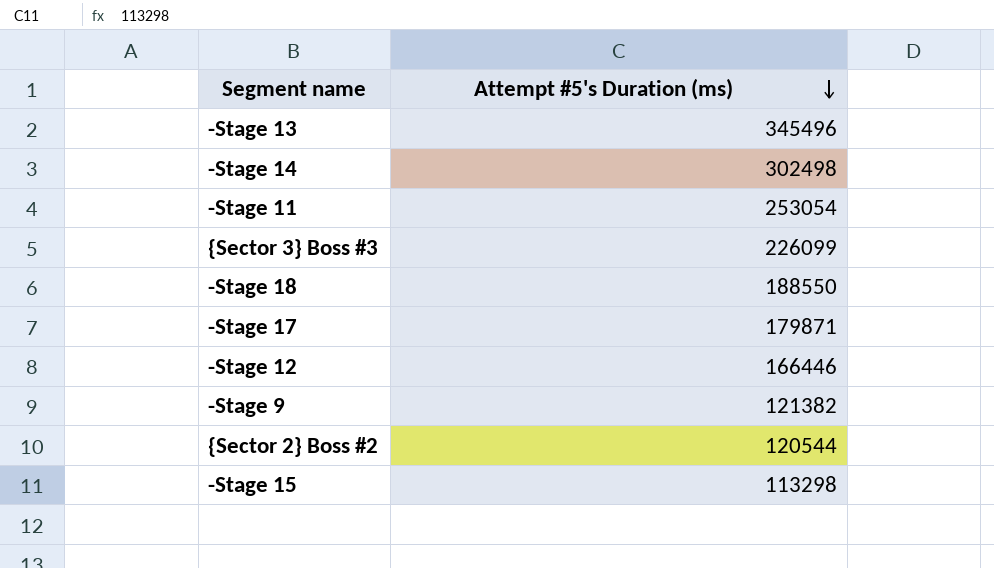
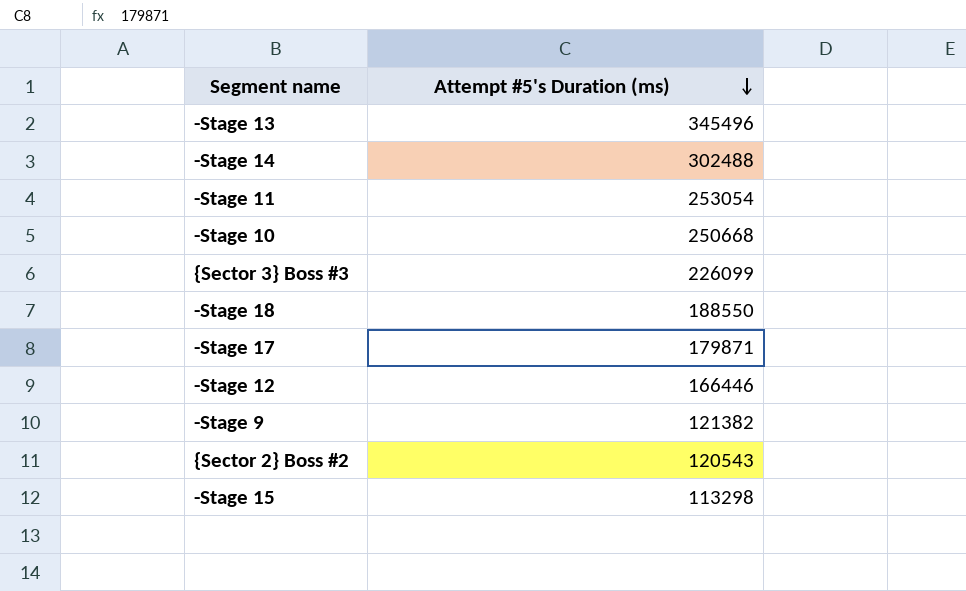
-Stage 14 | Attempt #5's Duration (ms): 302498 -> 302488
row -Stage 10: none -> 250668
{Sector 2} Boss #2 | Attempt #5's Duration (ms): 120544 -> 120543

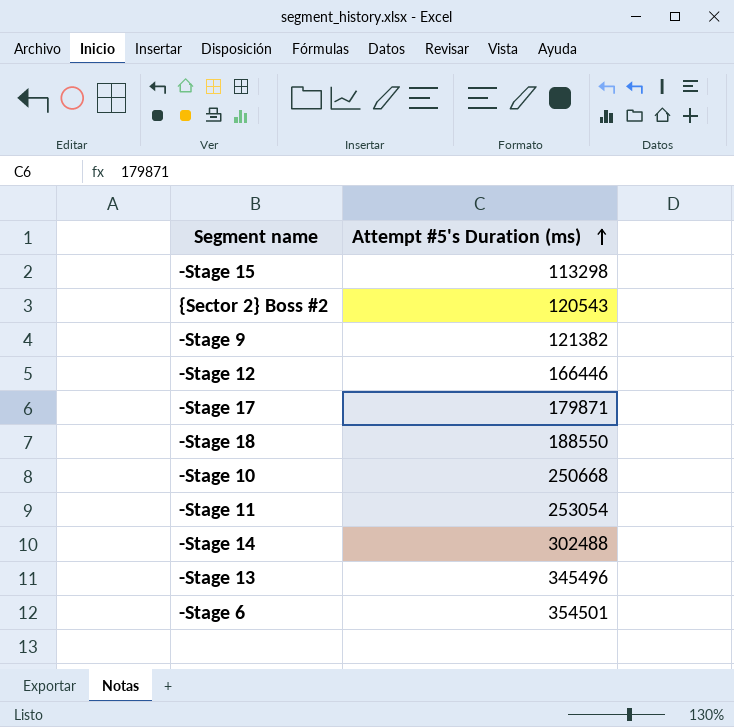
row order: Attempt #5's Duration (ms) descending -> Attempt #5's Duration (ms) ascending
row {Sector 3} Boss #3: 226099 -> none
row -Stage 6: none -> 354501

